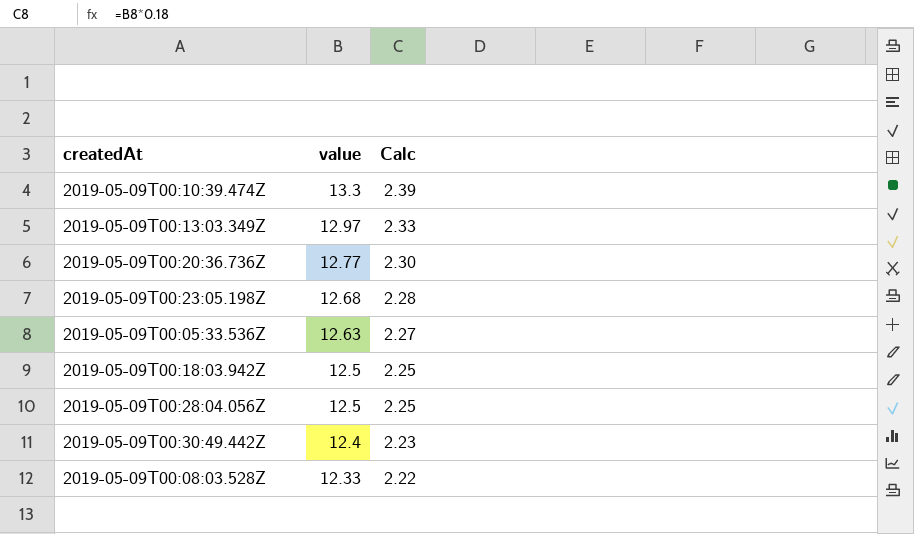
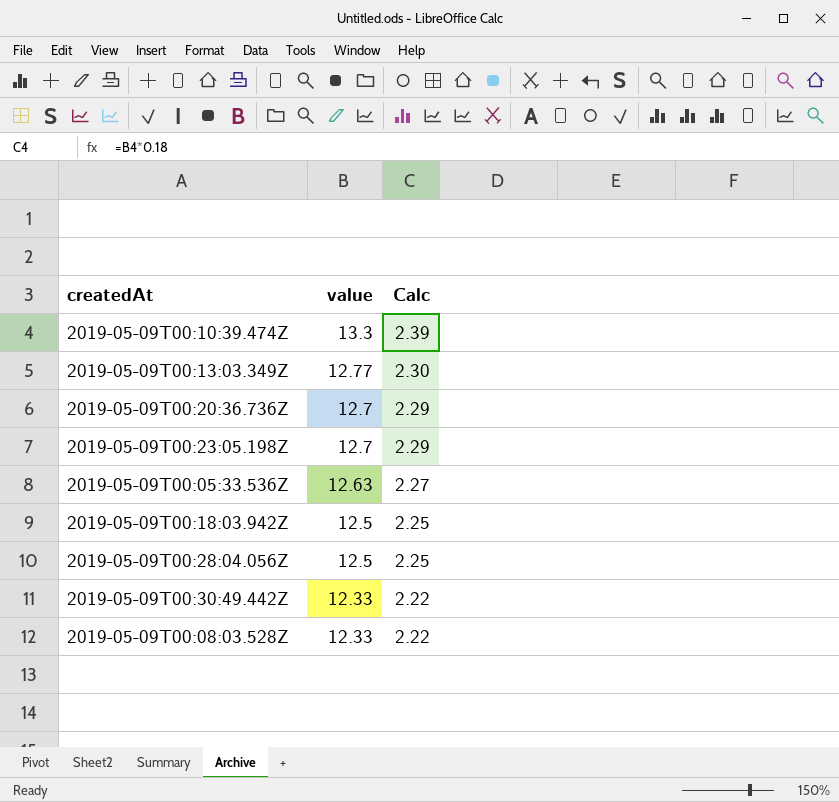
2019-05-09T00:13:03.349Z | value: 12.97 -> 12.77
2019-05-09T00:13:03.349Z | Calc: 2.33 -> 2.30
2019-05-09T00:20:36.736Z | value: 12.77 -> 12.7
2019-05-09T00:20:36.736Z | Calc: 2.30 -> 2.29
2019-05-09T00:23:05.198Z | value: 12.68 -> 12.7
2019-05-09T00:23:05.198Z | Calc: 2.28 -> 2.29
2019-05-09T00:30:49.442Z | value: 12.4 -> 12.33
2019-05-09T00:30:49.442Z | Calc: 2.23 -> 2.22

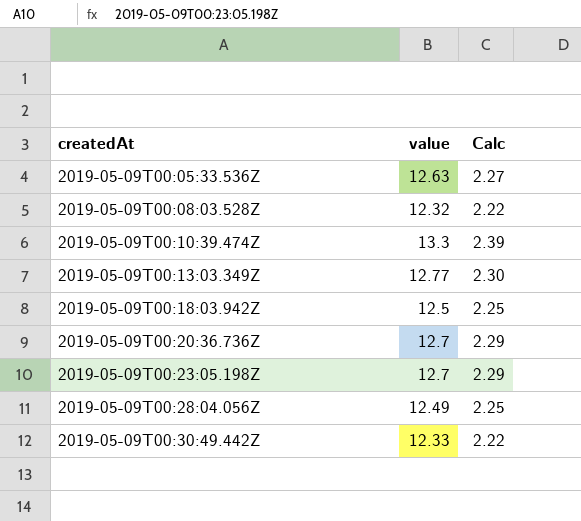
row order: value descending -> createdAt ascending
2019-05-09T00:08:03.528Z | value: 12.33 -> 12.32
2019-05-09T00:28:04.056Z | value: 12.5 -> 12.49

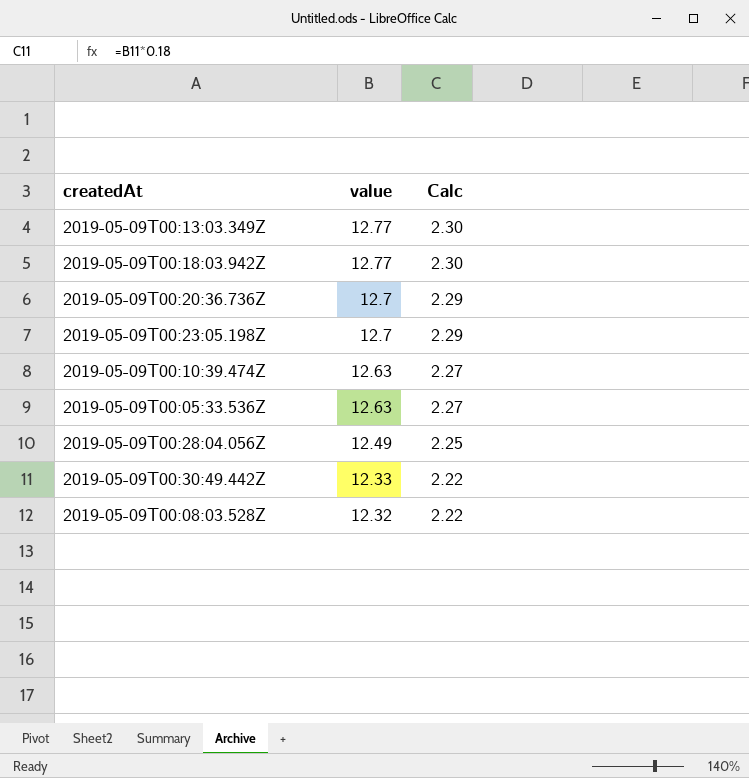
row order: createdAt ascending -> value descending
2019-05-09T00:18:03.942Z | value: 12.5 -> 12.77
2019-05-09T00:18:03.942Z | Calc: 2.25 -> 2.30
2019-05-09T00:10:39.474Z | value: 13.3 -> 12.63
2019-05-09T00:10:39.474Z | Calc: 2.39 -> 2.27

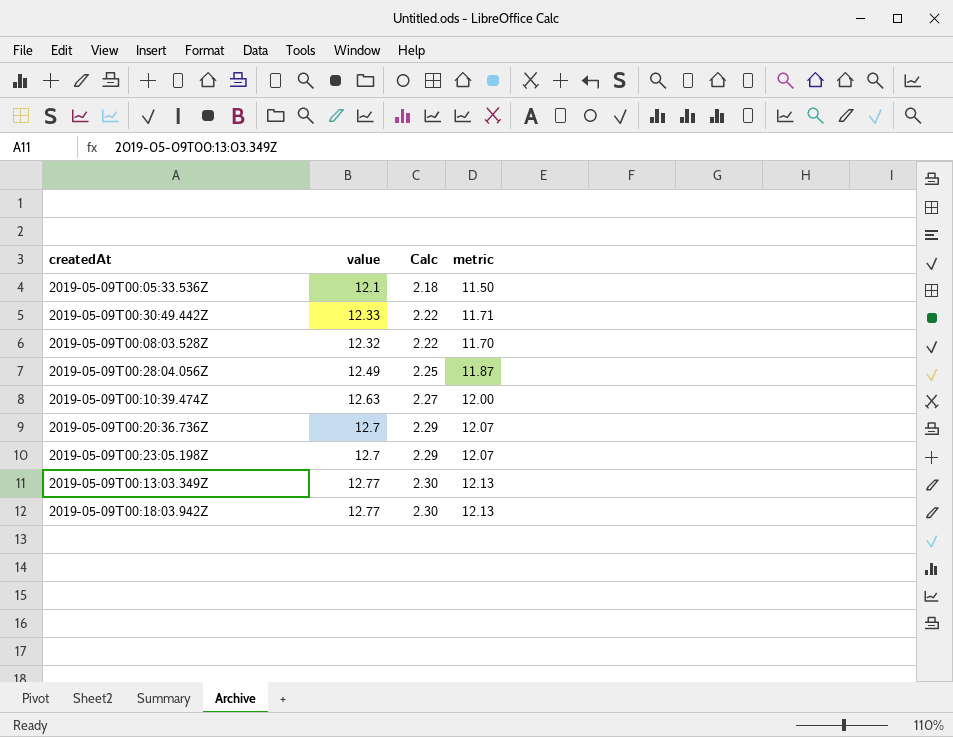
row order: value descending -> Calc ascending
column metric | formula: none -> [value] * 0.95
2019-05-09T00:05:33.536Z | value: 12.63 -> 12.1
2019-05-09T00:05:33.536Z | Calc: 2.27 -> 2.18

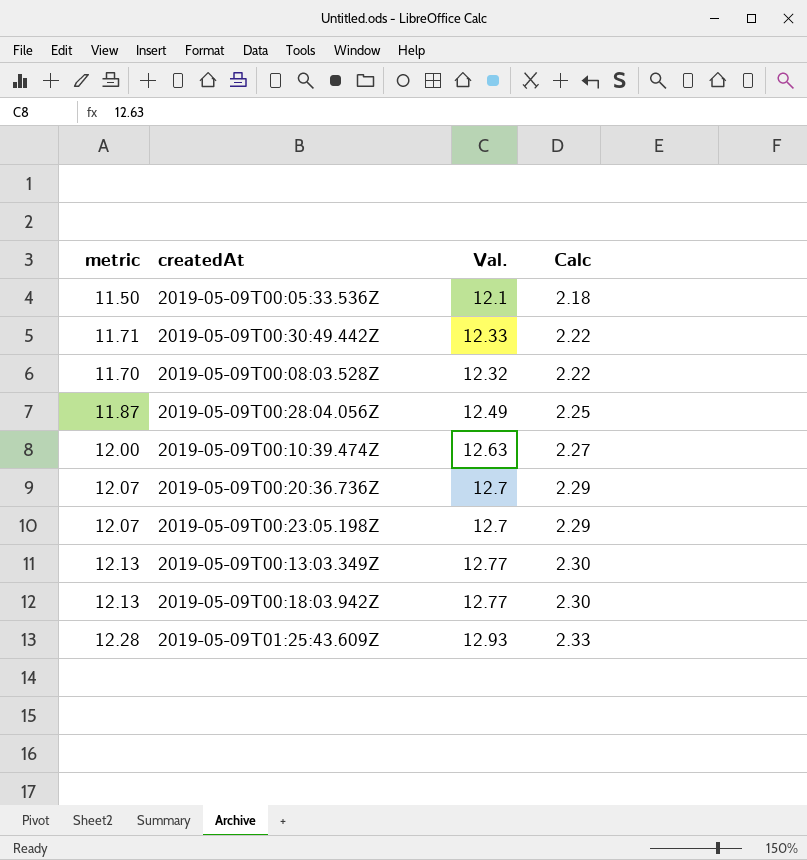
column metric | position: 4 -> 1
column name: value -> Val.
row 2019-05-09T01:25:43.609Z: none -> 12.28 | 12.93 | 2.33

